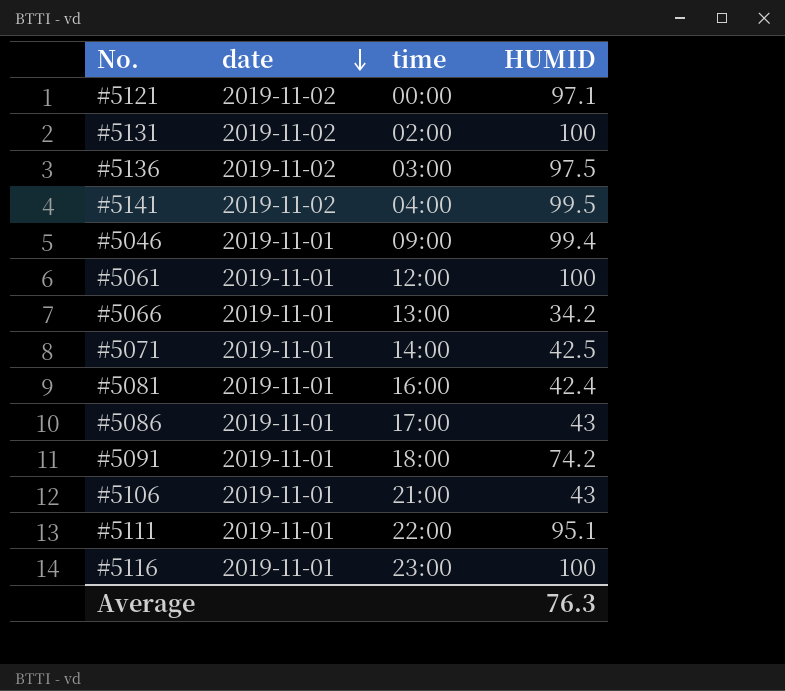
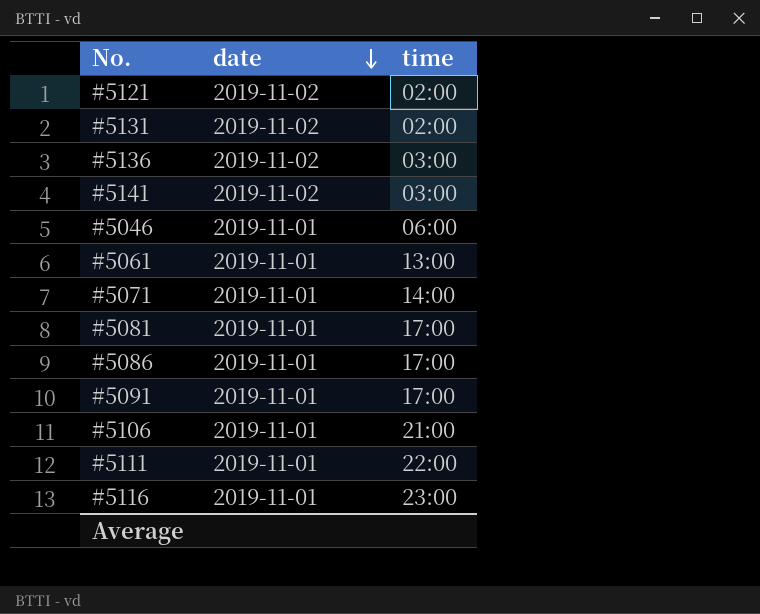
column HUMID | position: 4 -> none
row #5066: 2019-11-01 | 13:00 | 34.2 -> none
#5121 | time: 00:00 -> 02:00
#5141 | time: 04:00 -> 03:00
#5046 | time: 09:00 -> 06:00
#5061 | time: 12:00 -> 13:00
#5081 | time: 16:00 -> 17:00
#5091 | time: 18:00 -> 17:00

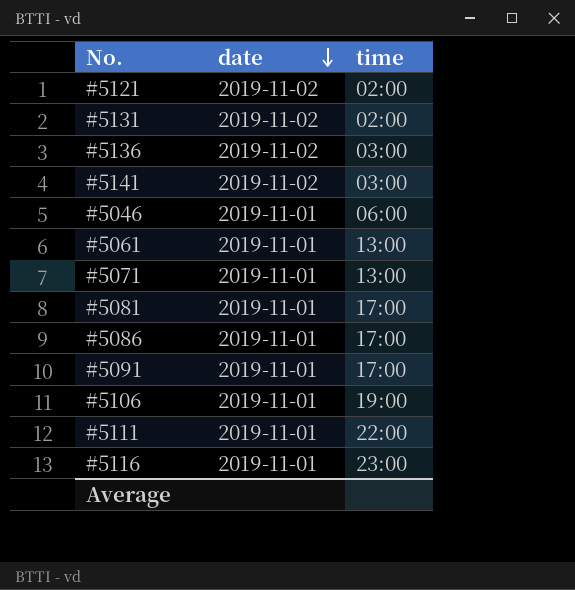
#5071 | time: 14:00 -> 13:00
#5106 | time: 21:00 -> 19:00

